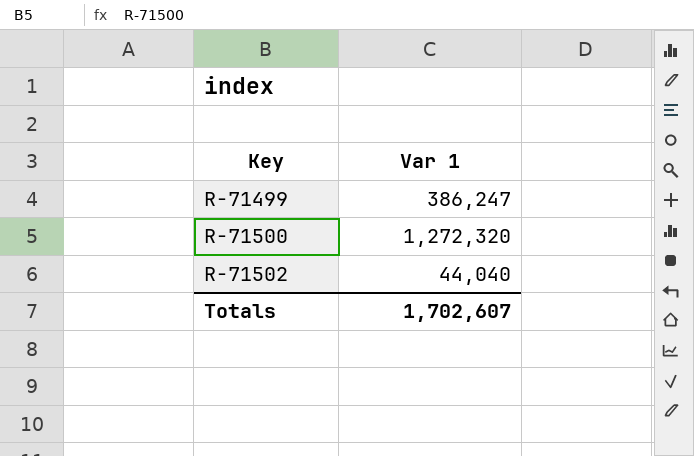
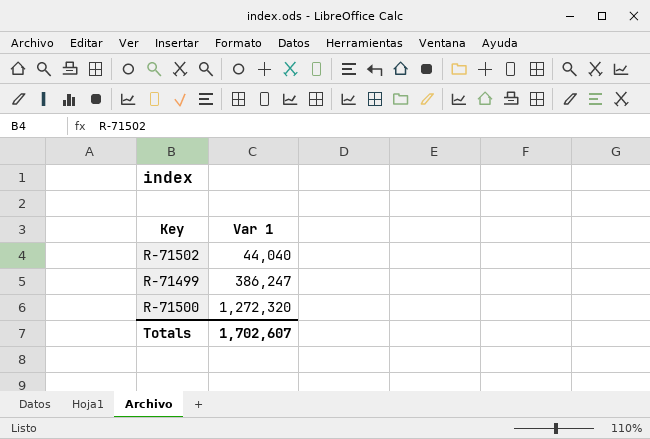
row order: Key ascending -> Var 1 ascending

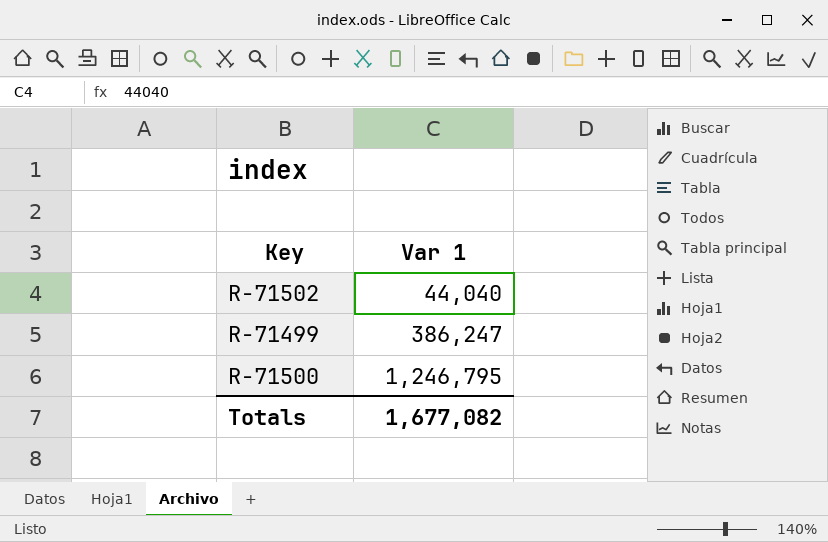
R-71500 | Var 1: 1,272,320 -> 1,246,795
Totals | Var 1: 1,702,607 -> 1,677,082

